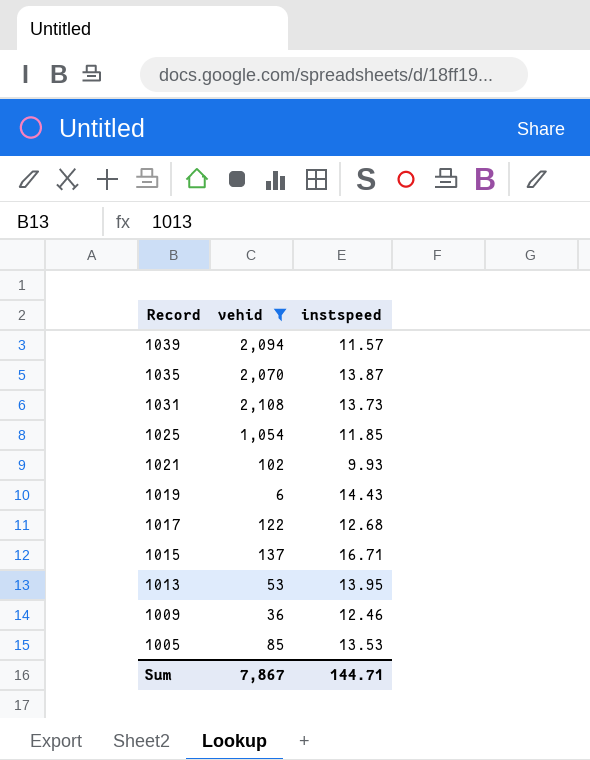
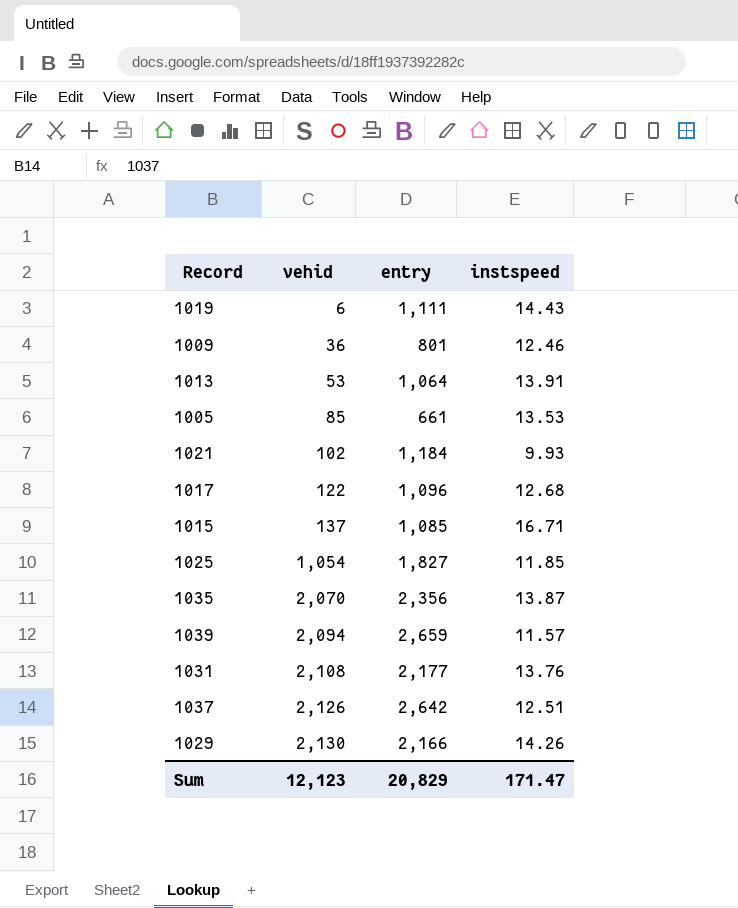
filter: vehid <= 2,108 -> none
row order: Record descending -> vehid ascending
column entry | position: none -> 3
1013 | instspeed: 13.95 -> 13.91
1031 | instspeed: 13.73 -> 13.76
Sum | vehid: 7,867 -> 12,123
Sum | instspeed: 144.71 -> 171.47

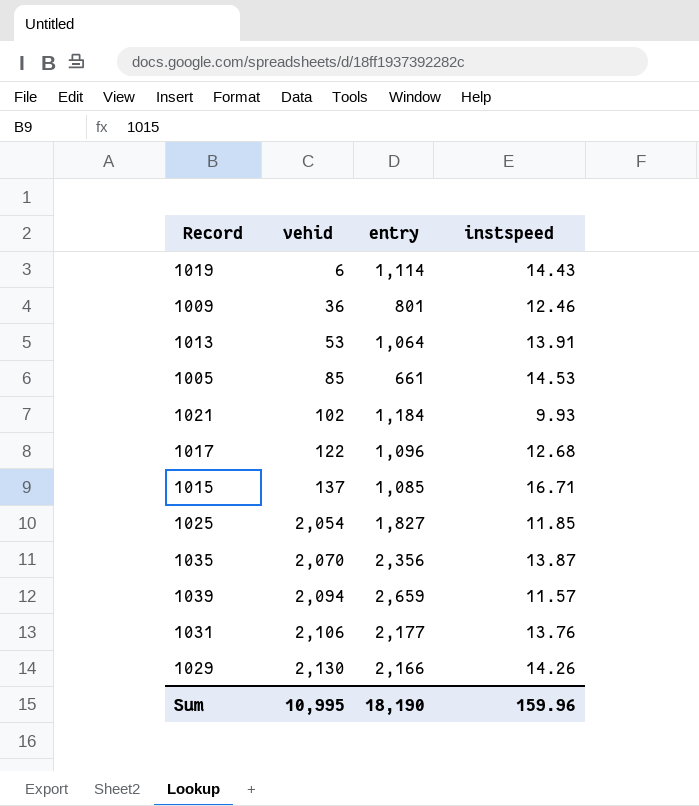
row 1037: 2,126 | 2,642 | 12.51 -> none
1019 | entry: 1,111 -> 1,114
1005 | instspeed: 13.53 -> 14.53
1025 | vehid: 1,054 -> 2,054
1031 | vehid: 2,108 -> 2,106
Sum | vehid: 12,123 -> 10,995
Sum | entry: 20,829 -> 18,190
Sum | instspeed: 171.47 -> 159.96

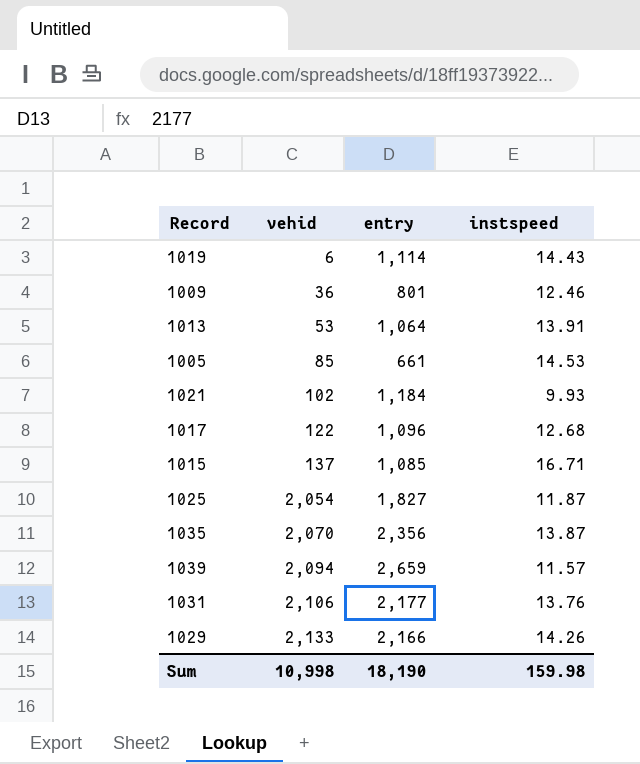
1025 | instspeed: 11.85 -> 11.87
1029 | vehid: 2,130 -> 2,133
Sum | vehid: 10,995 -> 10,998
Sum | instspeed: 159.96 -> 159.98

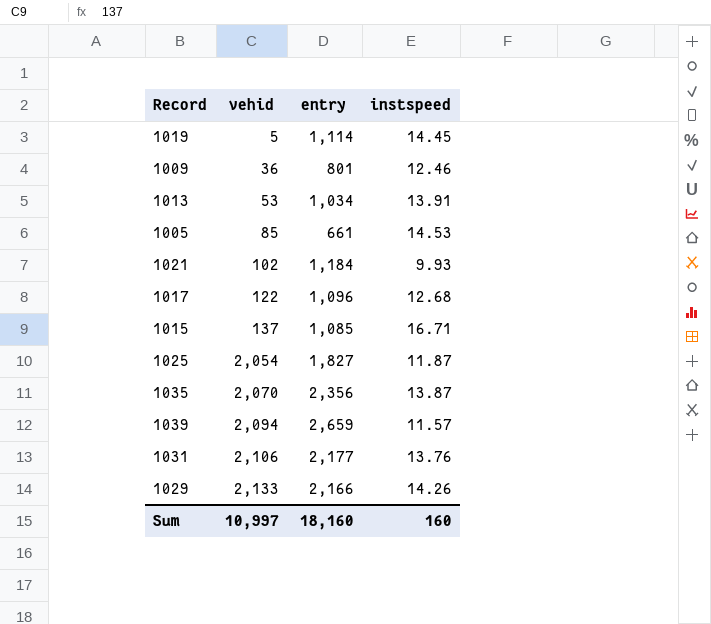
1019 | vehid: 6 -> 5
1019 | instspeed: 14.43 -> 14.45
1013 | entry: 1,064 -> 1,034
Sum | vehid: 10,998 -> 10,997
Sum | entry: 18,190 -> 18,160
Sum | instspeed: 159.98 -> 160

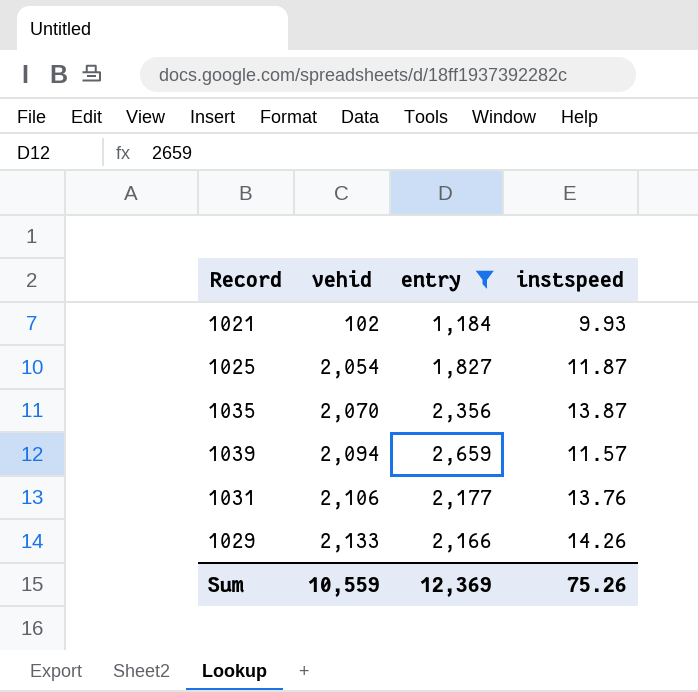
filter: none -> entry >= 1,184
Sum | vehid: 10,997 -> 10,559
Sum | entry: 18,160 -> 12,369
Sum | instspeed: 160 -> 75.26

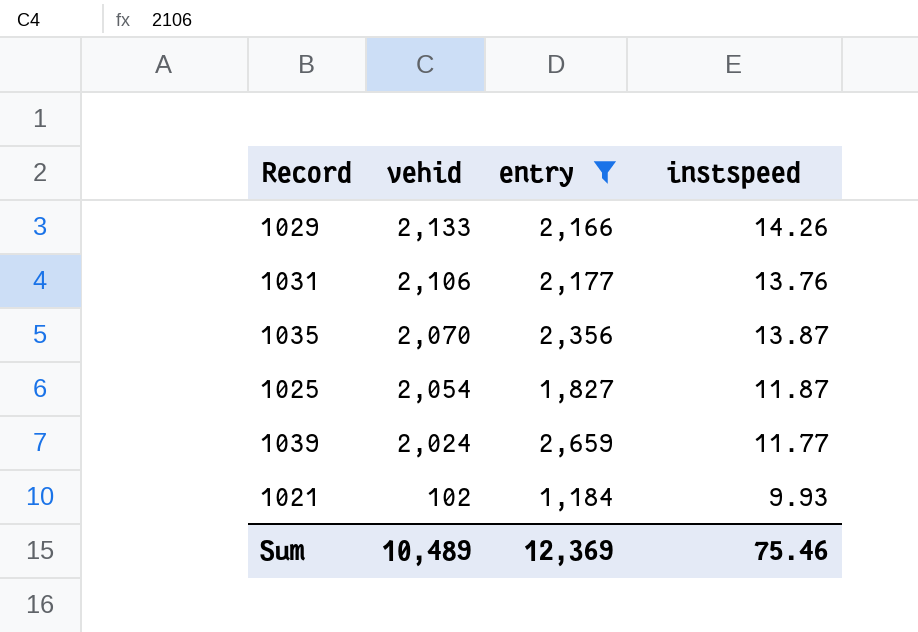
row order: vehid ascending -> vehid descending
1039 | vehid: 2,094 -> 2,024
1039 | instspeed: 11.57 -> 11.77
Sum | vehid: 10,559 -> 10,489
Sum | instspeed: 75.26 -> 75.46

